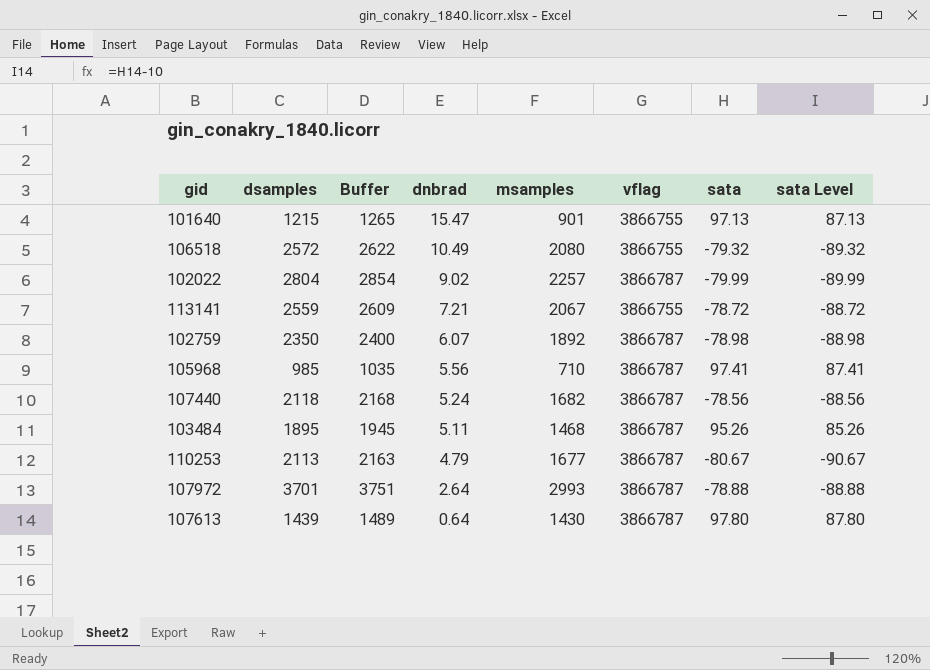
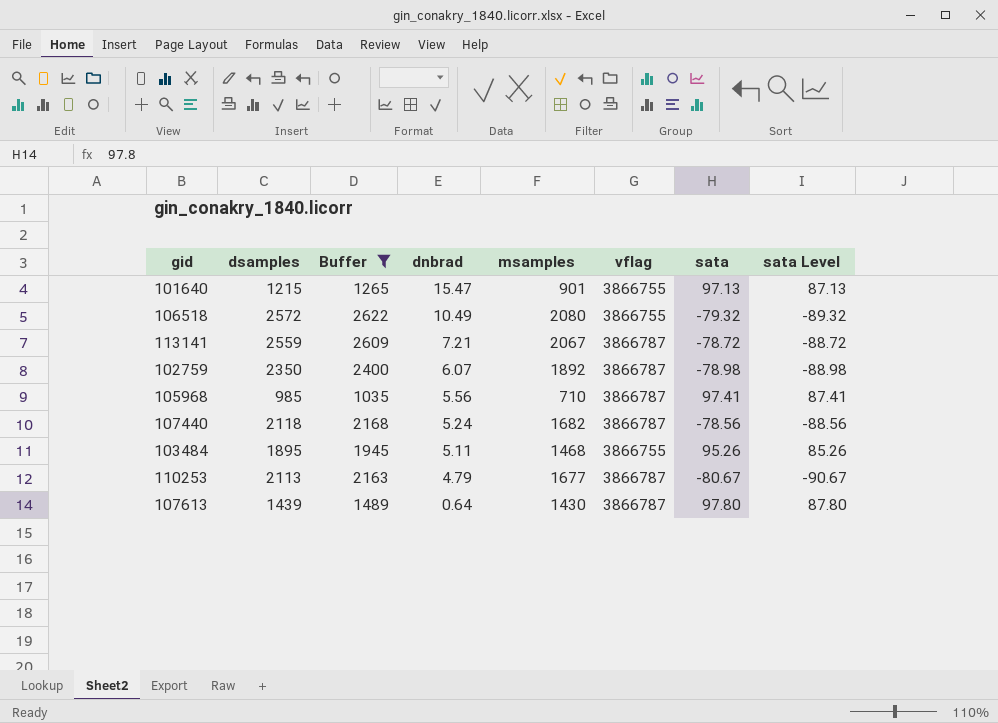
filter: none -> Buffer <= 2622
113141 | vflag: 3866755 -> 3866787
103484 | vflag: 3866787 -> 3866755

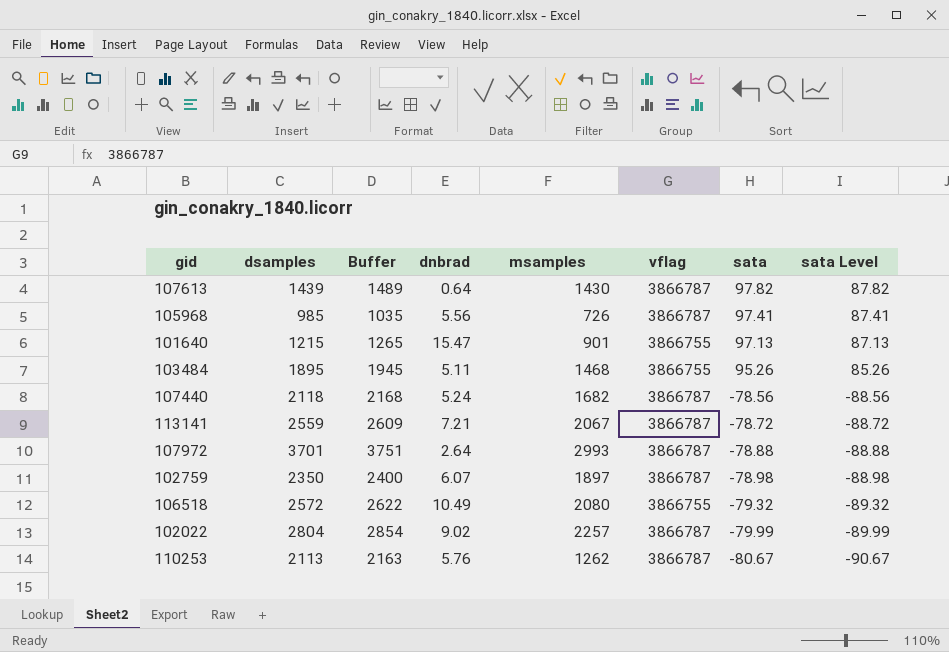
filter: Buffer <= 2622 -> none
row order: dnbrad descending -> sata descending
107613 | sata: 97.80 -> 97.82
107613 | sata Level: 87.80 -> 87.82
105968 | msamples: 710 -> 726
102759 | msamples: 1892 -> 1897
110253 | dnbrad: 4.79 -> 5.76
110253 | msamples: 1677 -> 1262

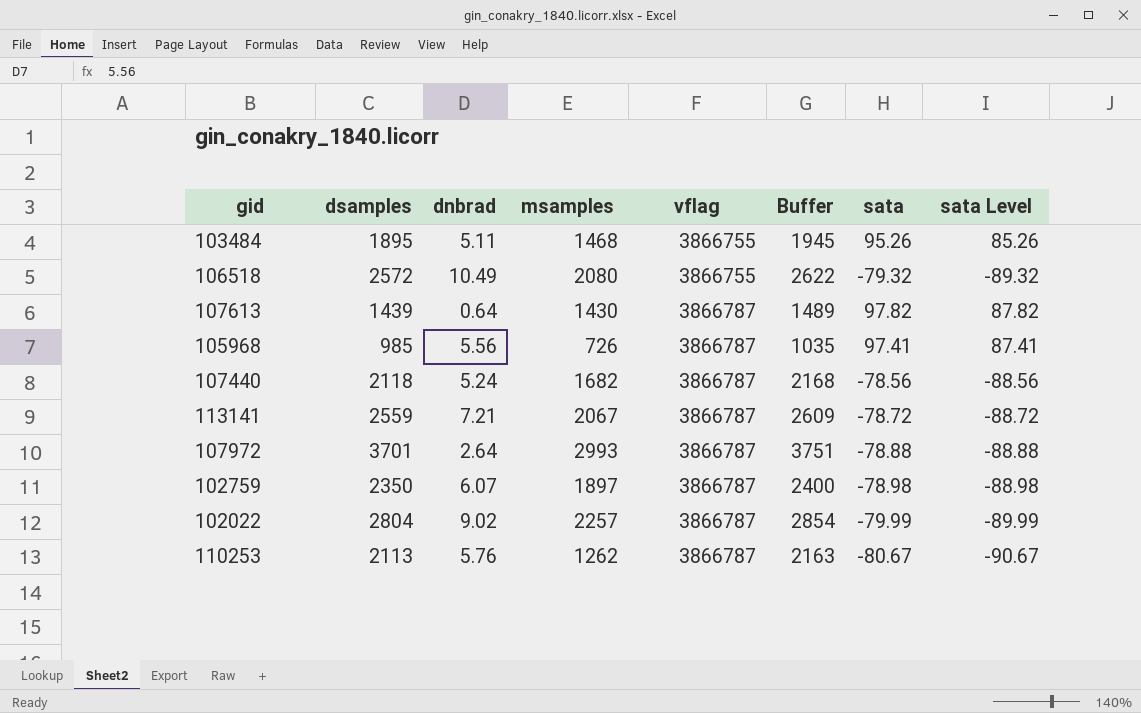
row order: sata descending -> vflag ascending
column Buffer | position: 3 -> 6
row 101640: 1215 | 1265 | 15.47 | 901 | 3866755 | 97.13 | 87.13 -> none

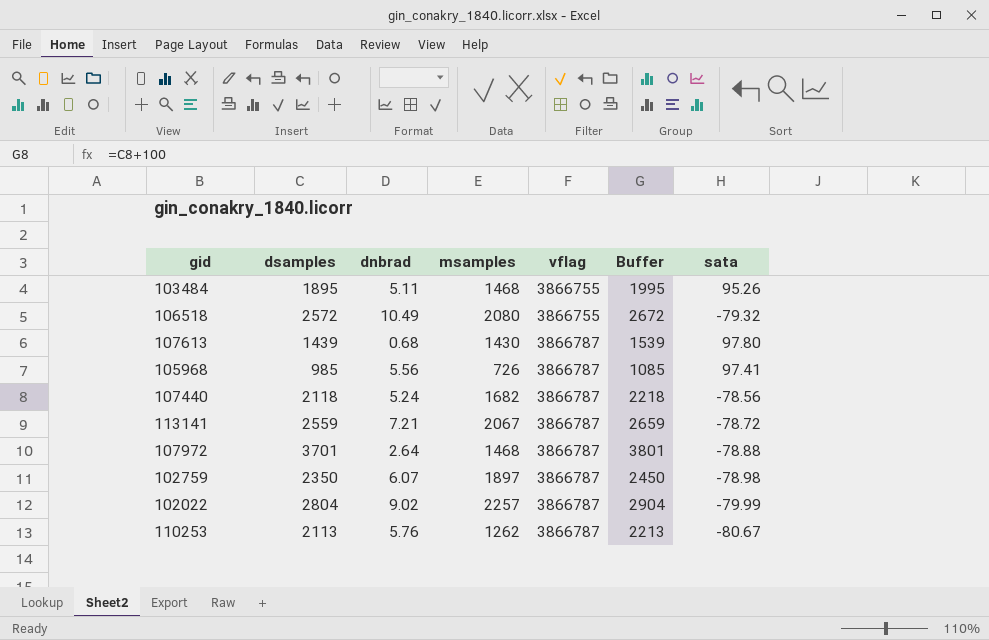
column sata Level | formula: [sata] - 10 -> none
column Buffer | formula: [dsamples] + 50 -> [dsamples] + 100
107613 | dnbrad: 0.64 -> 0.68
107613 | sata: 97.82 -> 97.80
107972 | msamples: 2993 -> 1468

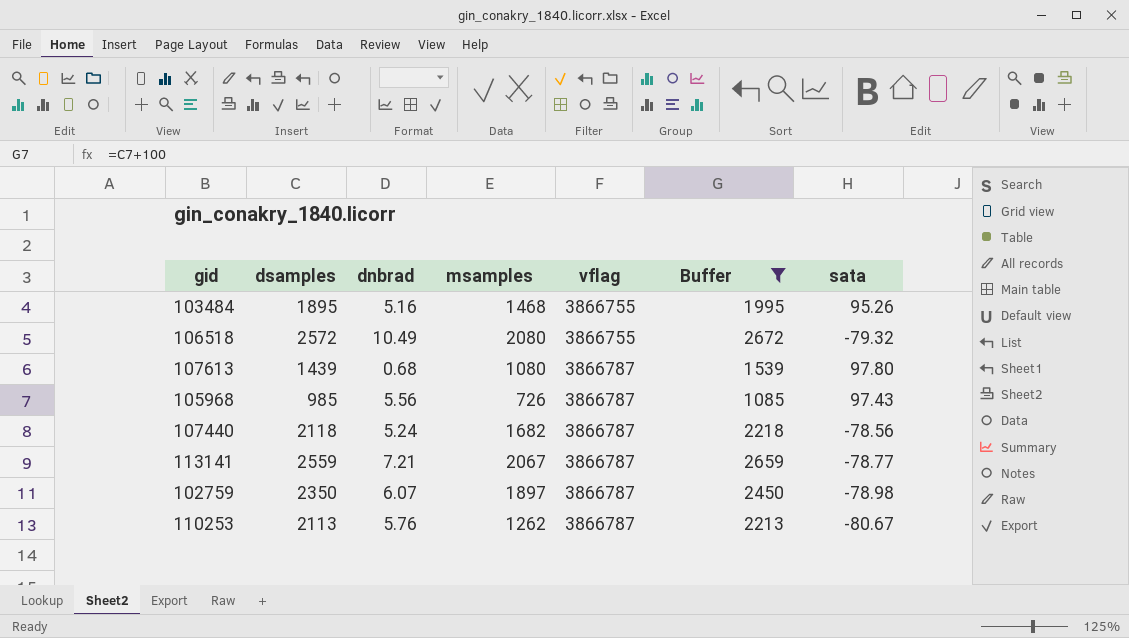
filter: none -> Buffer <= 2672
103484 | dnbrad: 5.11 -> 5.16
107613 | msamples: 1430 -> 1080
105968 | sata: 97.41 -> 97.43
113141 | sata: -78.72 -> -78.77

